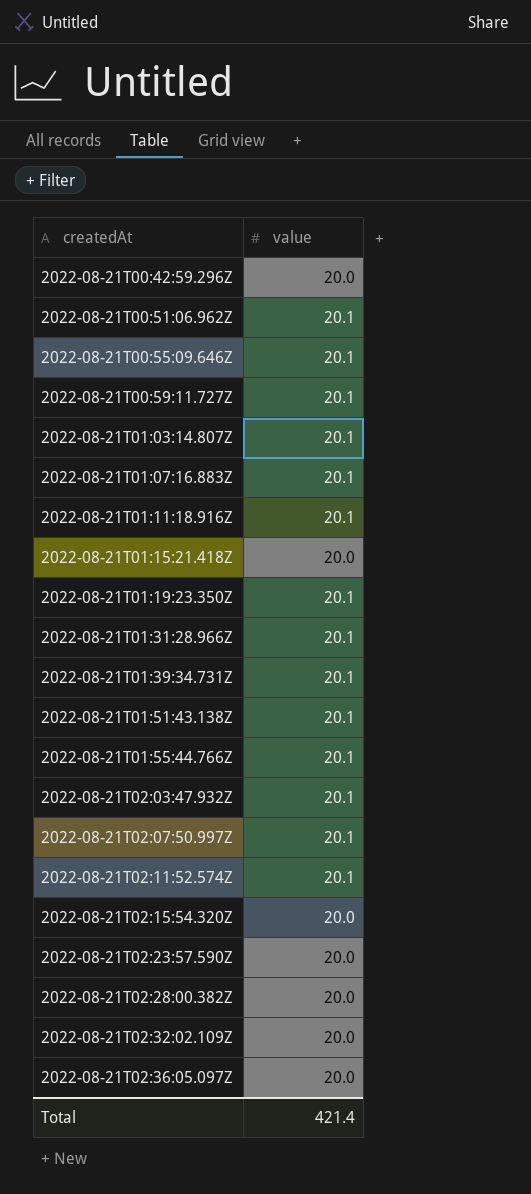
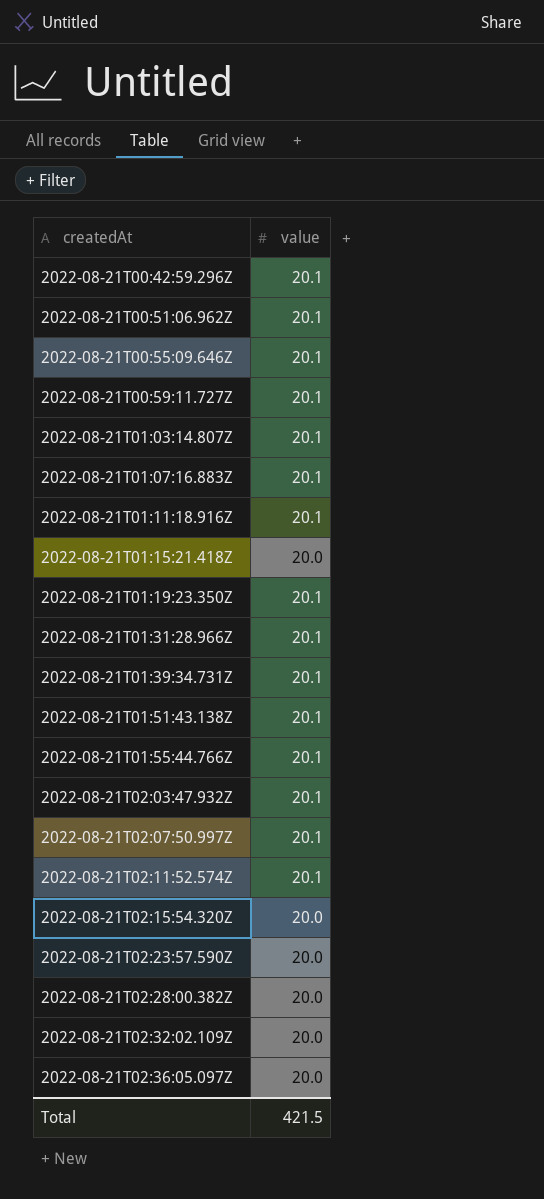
2022-08-21T00:42:59.296Z | value: 20.0 -> 20.1
Total | value: 421.4 -> 421.5

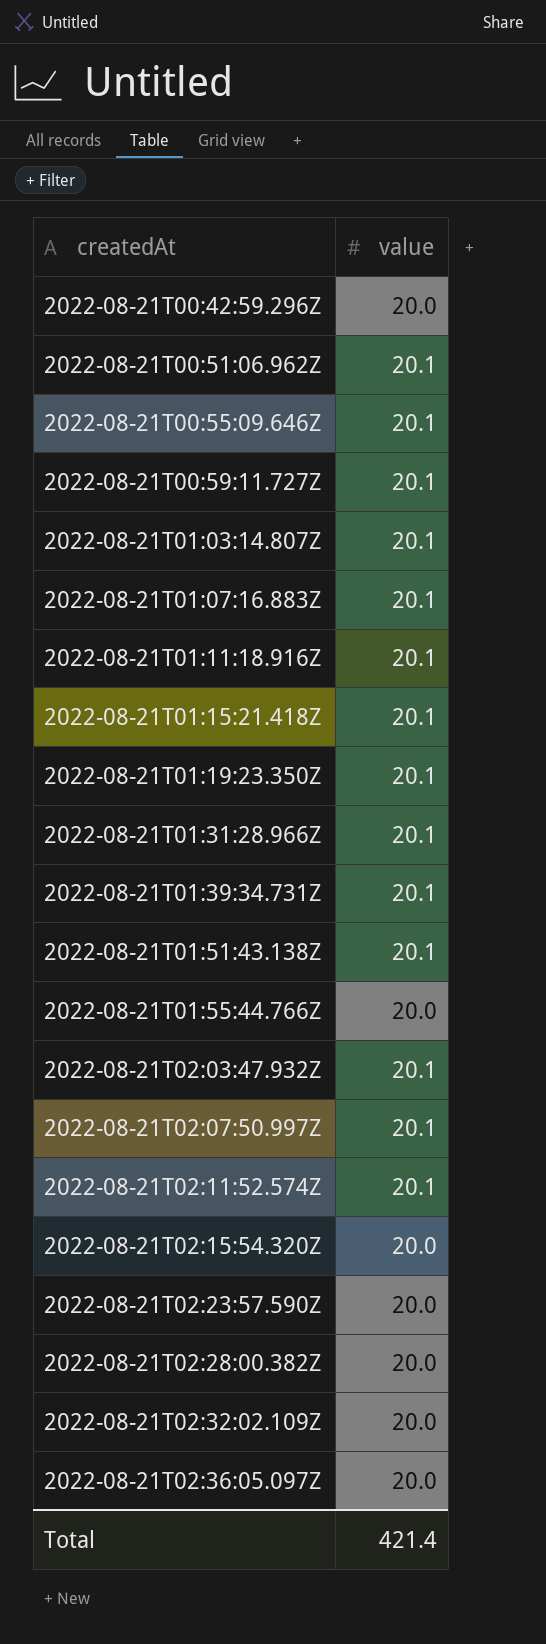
2022-08-21T00:42:59.296Z | value: 20.1 -> 20.0
2022-08-21T01:15:21.418Z | value: 20.0 -> 20.1
2022-08-21T01:55:44.766Z | value: 20.1 -> 20.0
Total | value: 421.5 -> 421.4

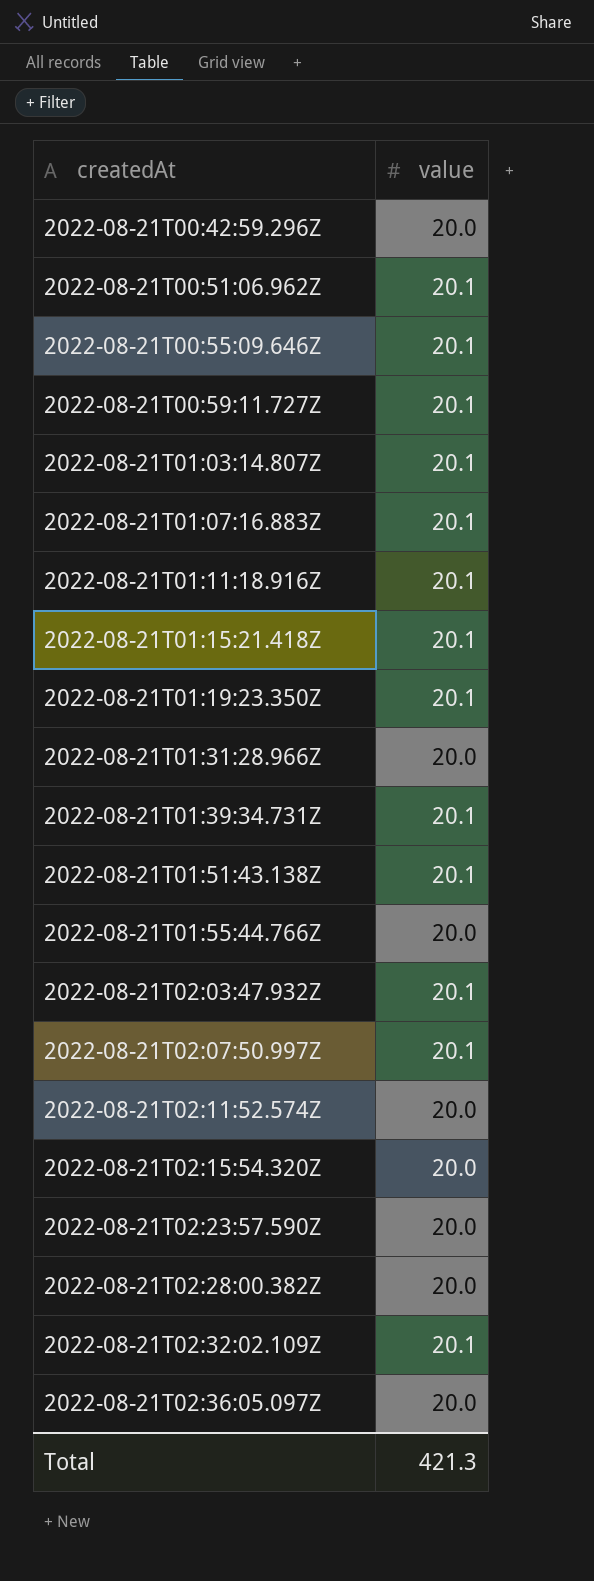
2022-08-21T01:31:28.966Z | value: 20.1 -> 20.0
2022-08-21T02:11:52.574Z | value: 20.1 -> 20.0
2022-08-21T02:32:02.109Z | value: 20.0 -> 20.1
Total | value: 421.4 -> 421.3

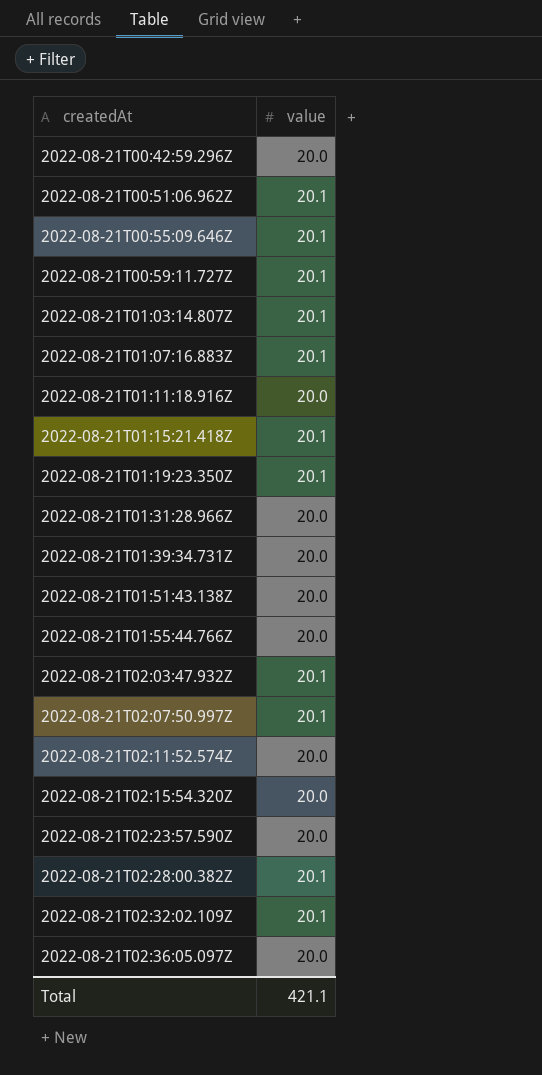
2022-08-21T01:11:18.916Z | value: 20.1 -> 20.0
2022-08-21T01:39:34.731Z | value: 20.1 -> 20.0
2022-08-21T01:51:43.138Z | value: 20.1 -> 20.0
2022-08-21T02:28:00.382Z | value: 20.0 -> 20.1
Total | value: 421.3 -> 421.1

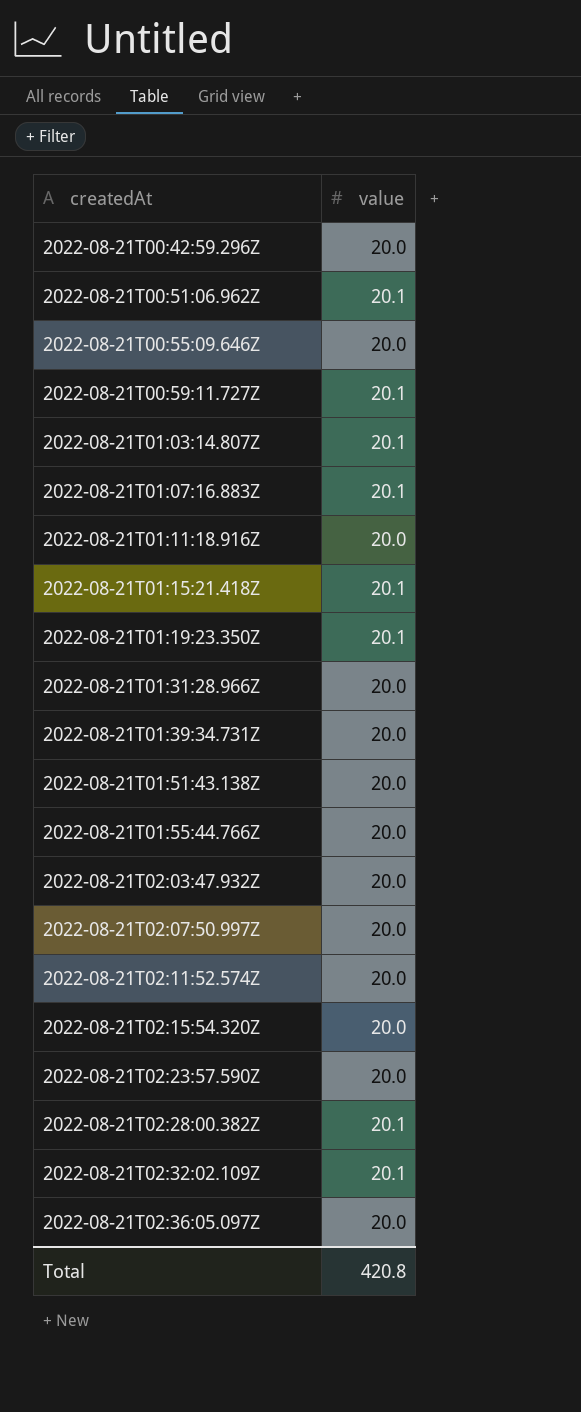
2022-08-21T00:55:09.646Z | value: 20.1 -> 20.0
2022-08-21T02:03:47.932Z | value: 20.1 -> 20.0
2022-08-21T02:07:50.997Z | value: 20.1 -> 20.0
Total | value: 421.1 -> 420.8

